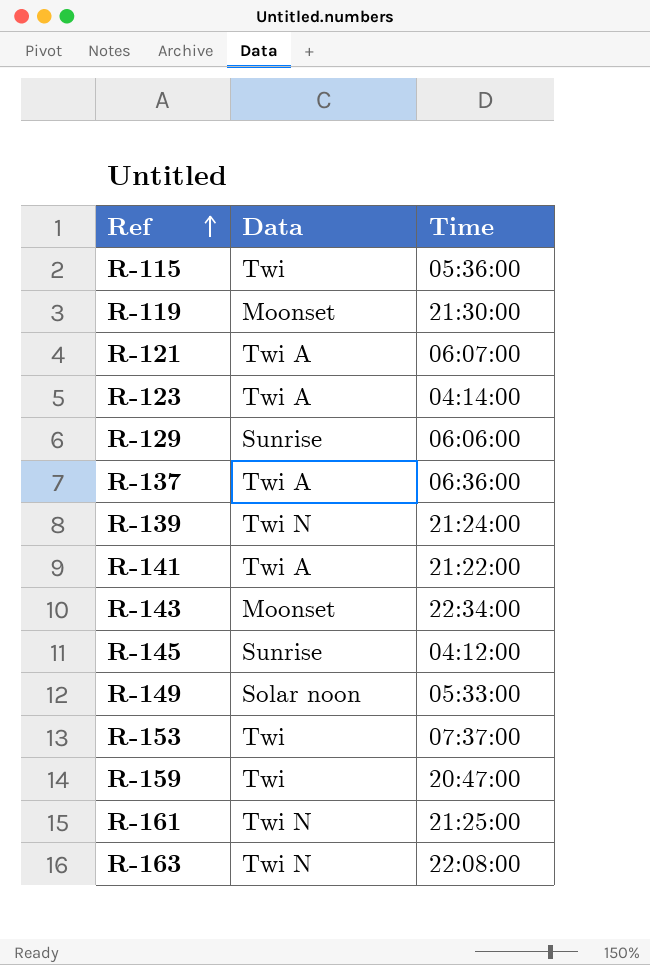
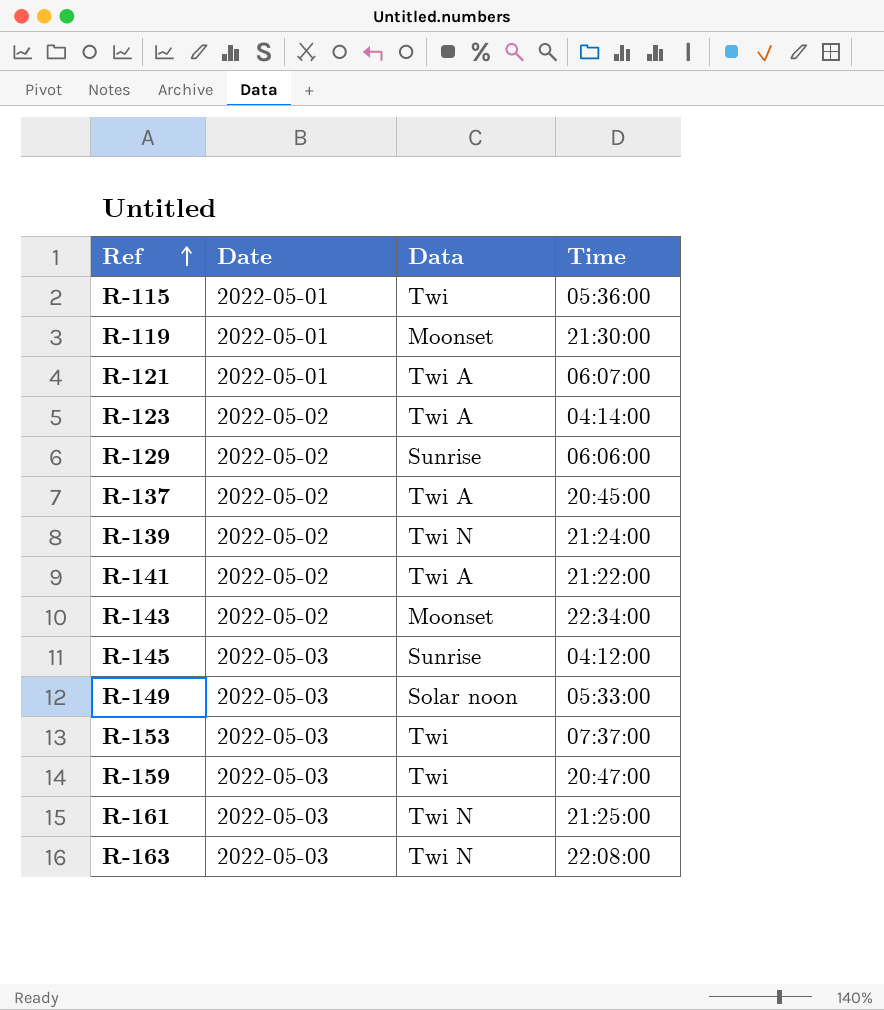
column Date | position: none -> 2
R-137 | Time: 06:36:00 -> 20:45:00

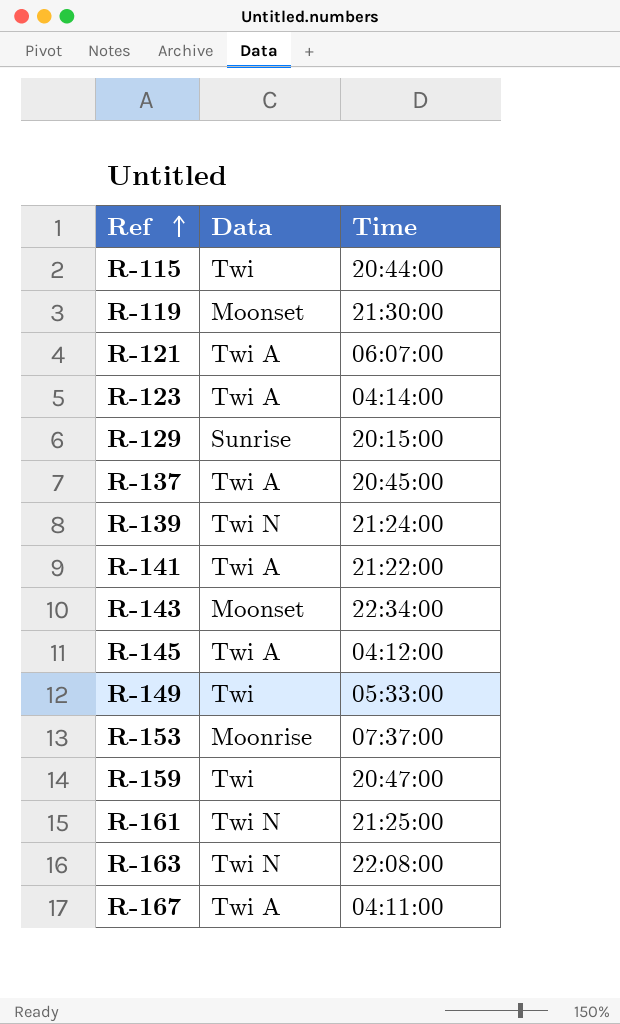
column Date | position: 2 -> none
R-115 | Time: 05:36:00 -> 20:44:00
R-129 | Time: 06:06:00 -> 20:15:00
R-145 | Data: Sunrise -> Twi A
R-149 | Data: Solar noon -> Twi
R-153 | Data: Twi -> Moonrise
row R-167: none -> Twi A | 04:11:00

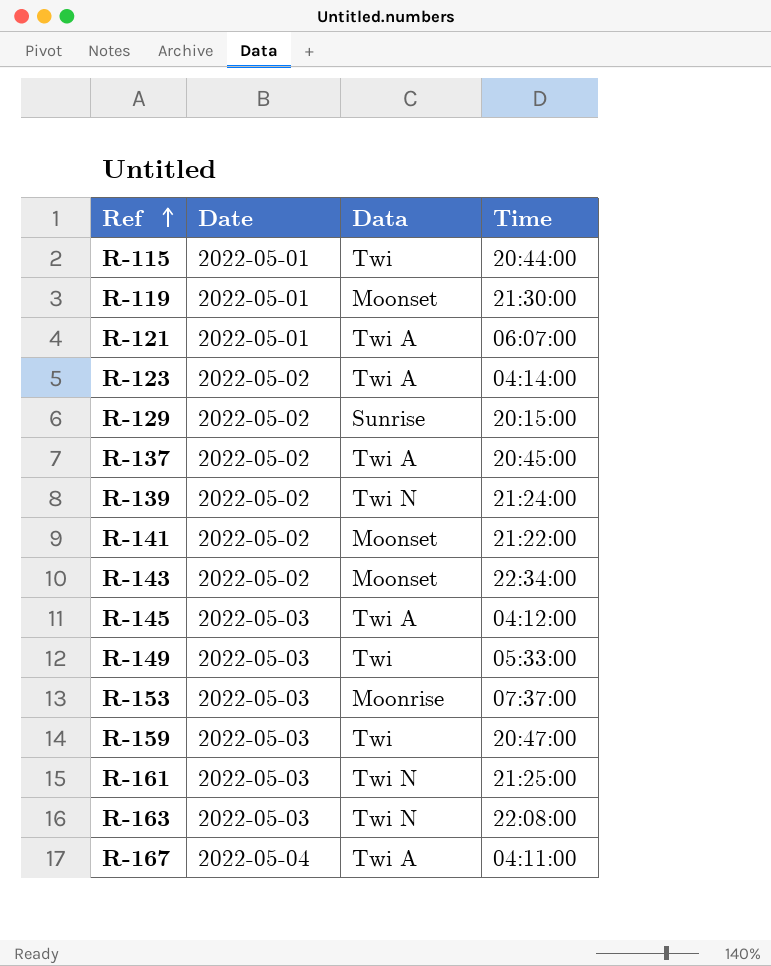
column Date | position: none -> 2
R-141 | Data: Twi A -> Moonset

